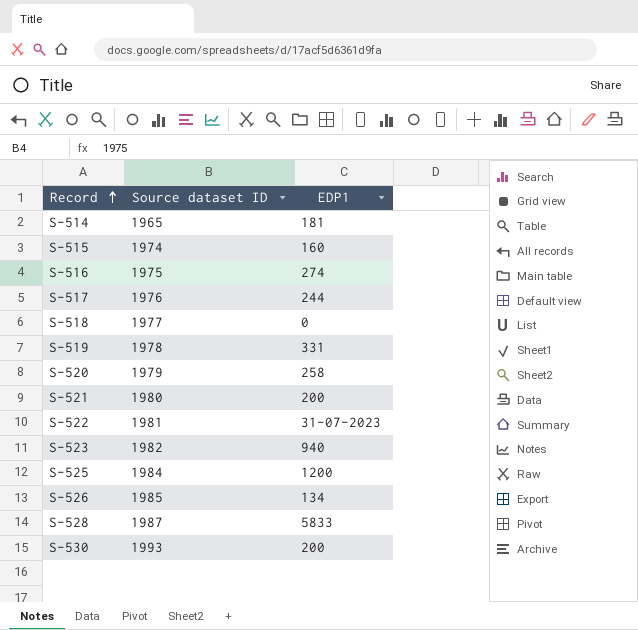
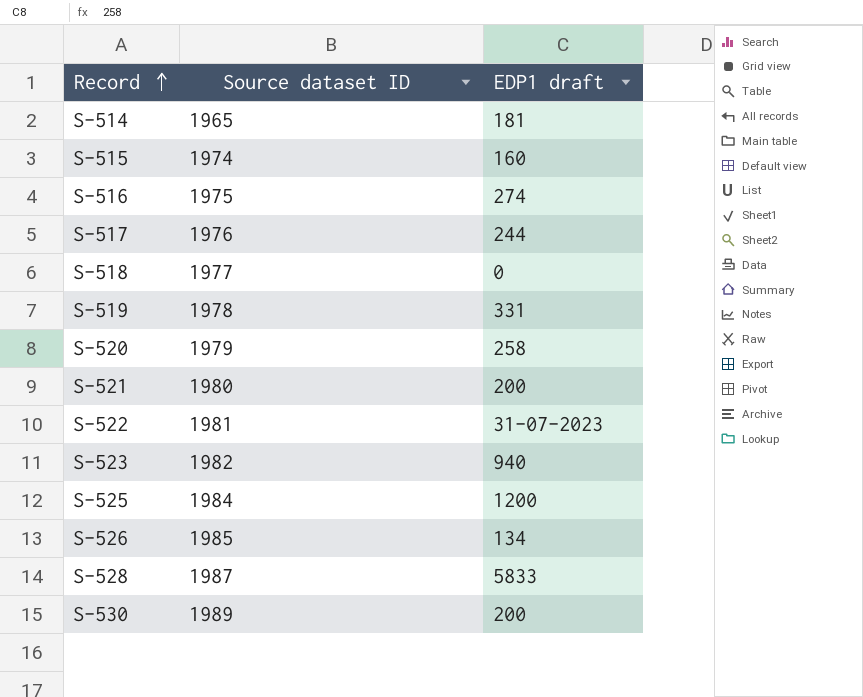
column name: EDP1 -> EDP1 draft
S-530 | Source dataset ID: 1993 -> 1989

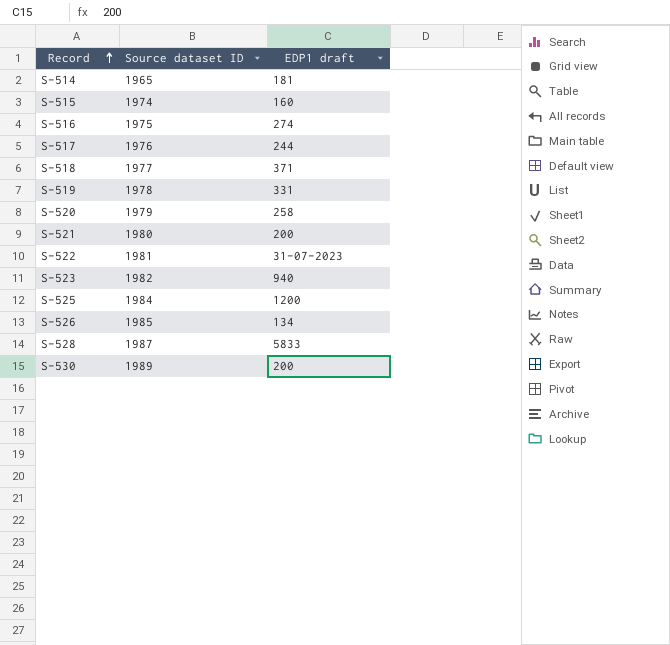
S-518 | EDP1 draft: 0 -> 371

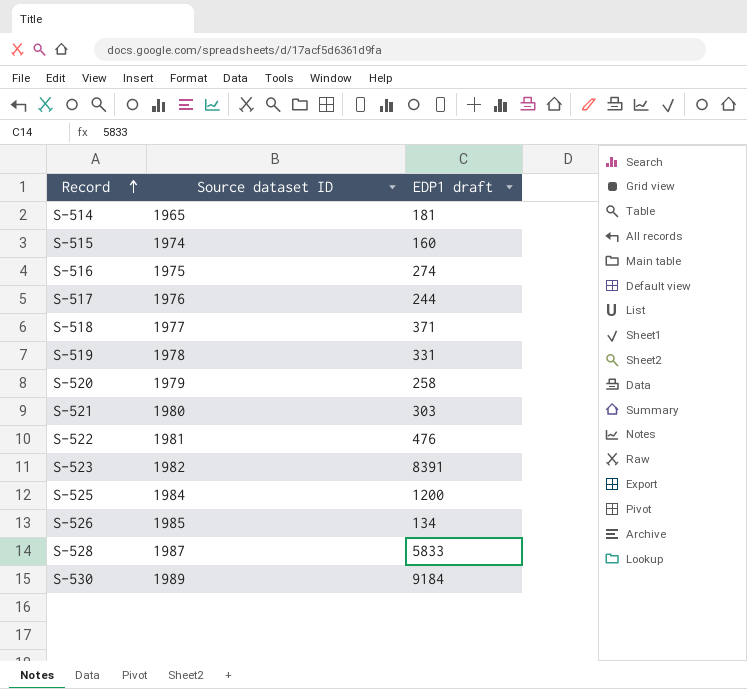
S-521 | EDP1 draft: 200 -> 303
S-522 | EDP1 draft: 31-07-2023 -> 476
S-523 | EDP1 draft: 940 -> 8391
S-530 | EDP1 draft: 200 -> 9184

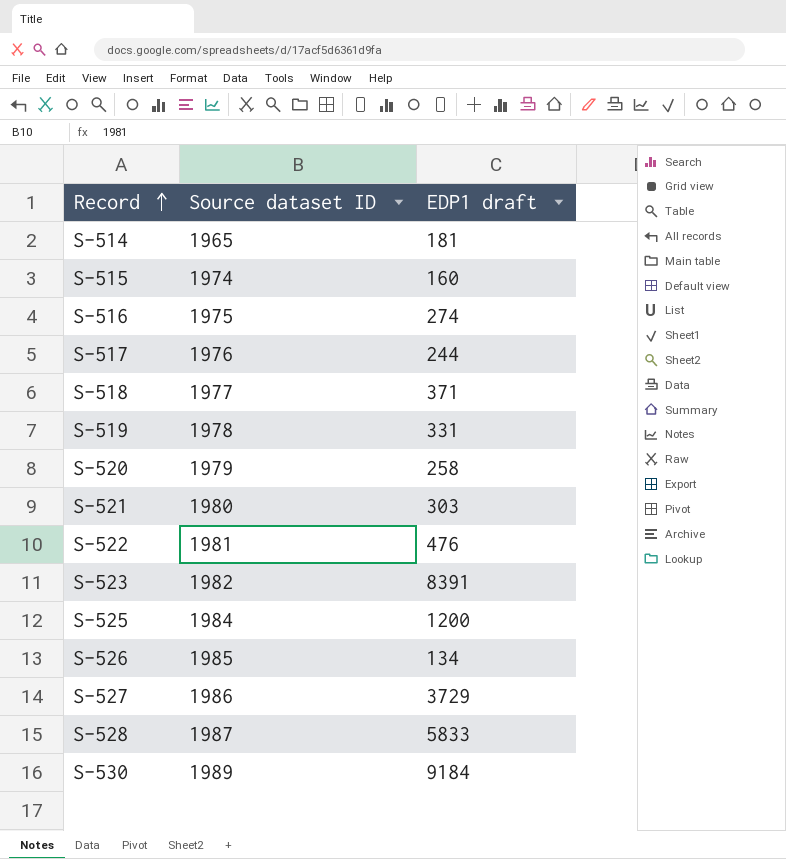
row S-527: none -> 1986 | 3729

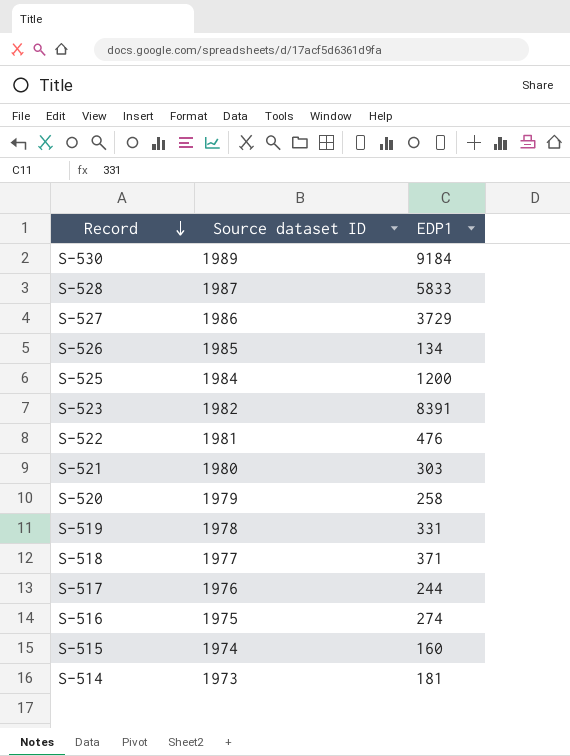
row order: Record ascending -> Record descending
column name: EDP1 draft -> EDP1
S-514 | Source dataset ID: 1965 -> 1973

